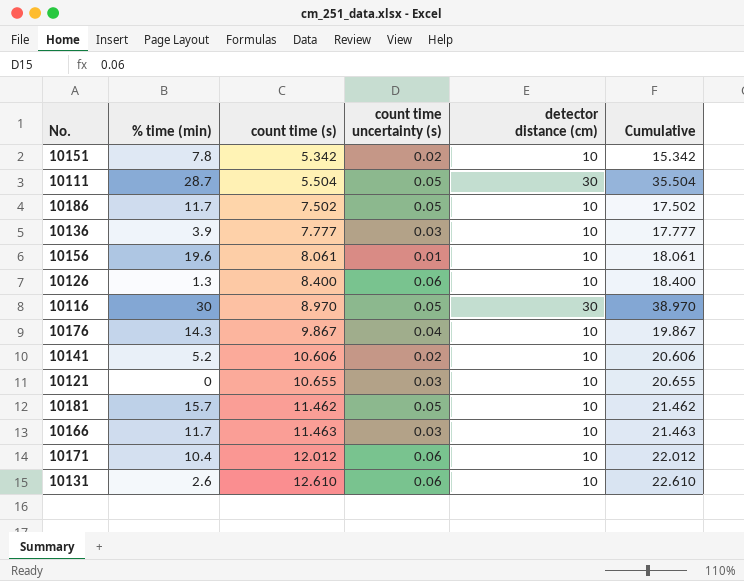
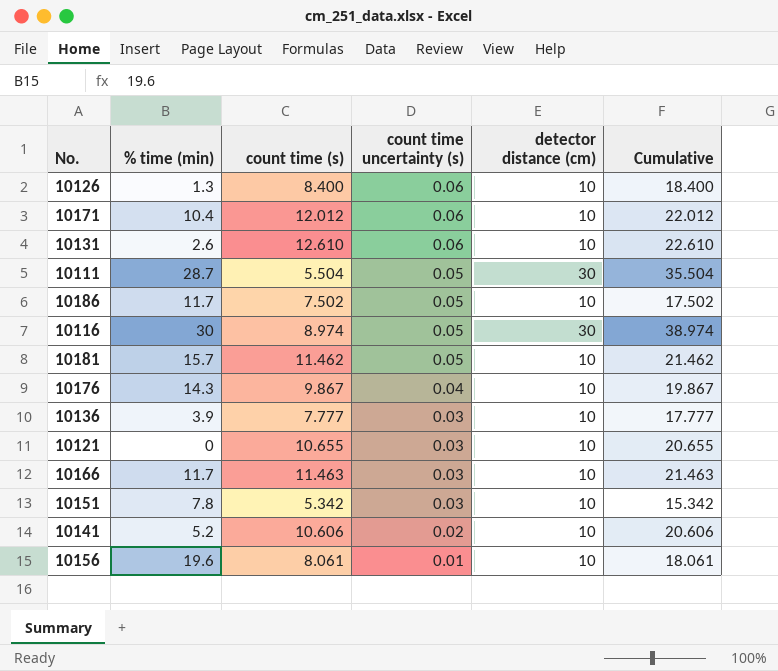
row order: count time (s) ascending -> count time uncertainty (s) descending
10116 | count time (s): 8.970 -> 8.974
10116 | Cumulative: 38.970 -> 38.974
10151 | count time uncertainty (s): 0.02 -> 0.03

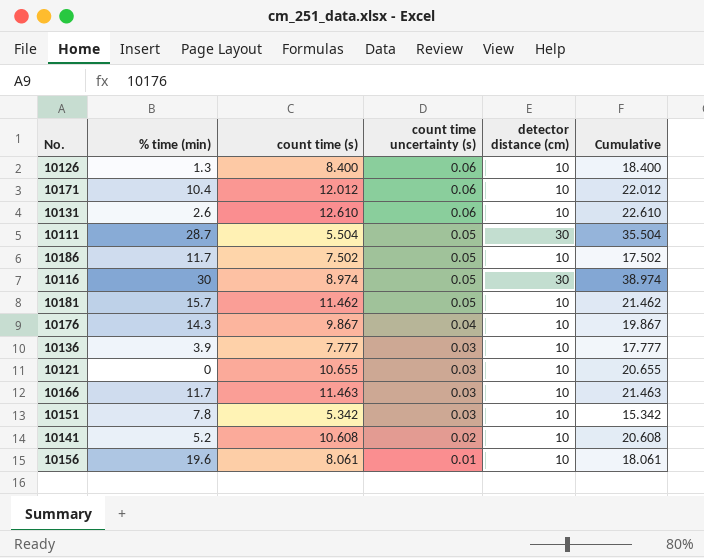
10141 | count time (s): 10.606 -> 10.608
10141 | Cumulative: 20.606 -> 20.608

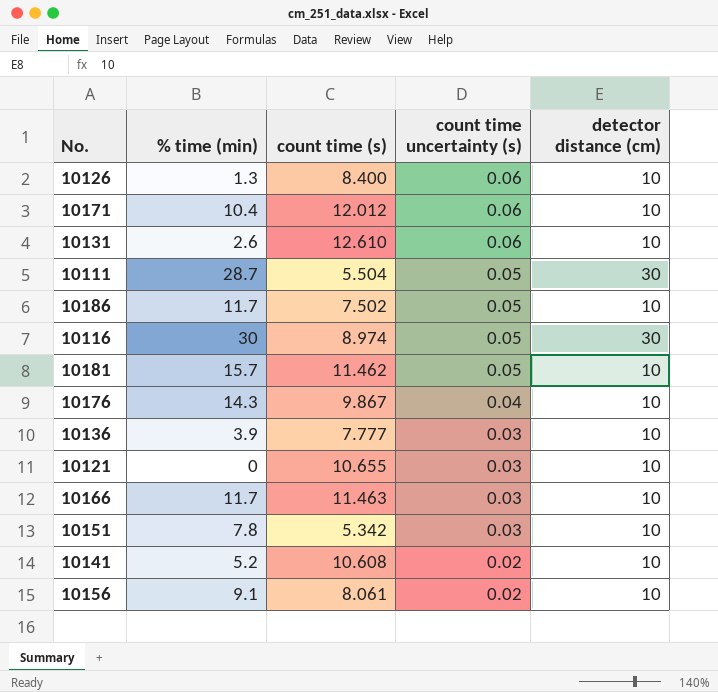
column Cumulative | formula: [count time (s)] + [detector distance (cm)] -> none
10156 | % time (min): 19.6 -> 9.1
10156 | count time uncertainty (s): 0.01 -> 0.02

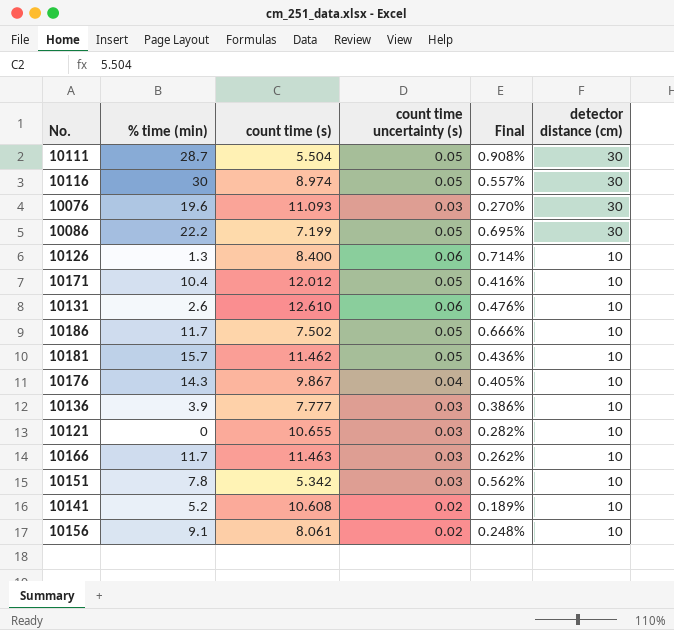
row order: count time uncertainty (s) descending -> detector distance (cm) descending
column Final | formula: none -> [count time uncertainty (s)] / [count time (s)]
row 10076: none -> 19.6 | 11.093 | 0.03 | 0.270% | 30
row 10086: none -> 22.2 | 7.199 | 0.05 | 0.695% | 30
10171 | count time uncertainty (s): 0.06 -> 0.05

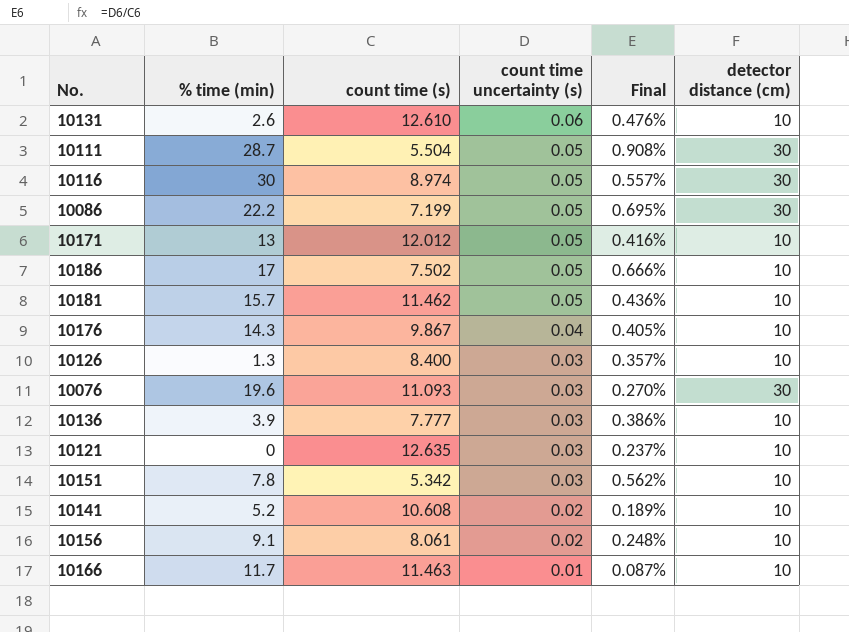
row order: detector distance (cm) descending -> count time uncertainty (s) descending
10171 | % time (min): 10.4 -> 13
10186 | % time (min): 11.7 -> 17
10126 | count time uncertainty (s): 0.06 -> 0.03
10126 | Final: 0.714% -> 0.357%
10121 | count time (s): 10.655 -> 12.635
10121 | Final: 0.282% -> 0.237%
10166 | count time uncertainty (s): 0.03 -> 0.01
10166 | Final: 0.262% -> 0.087%

